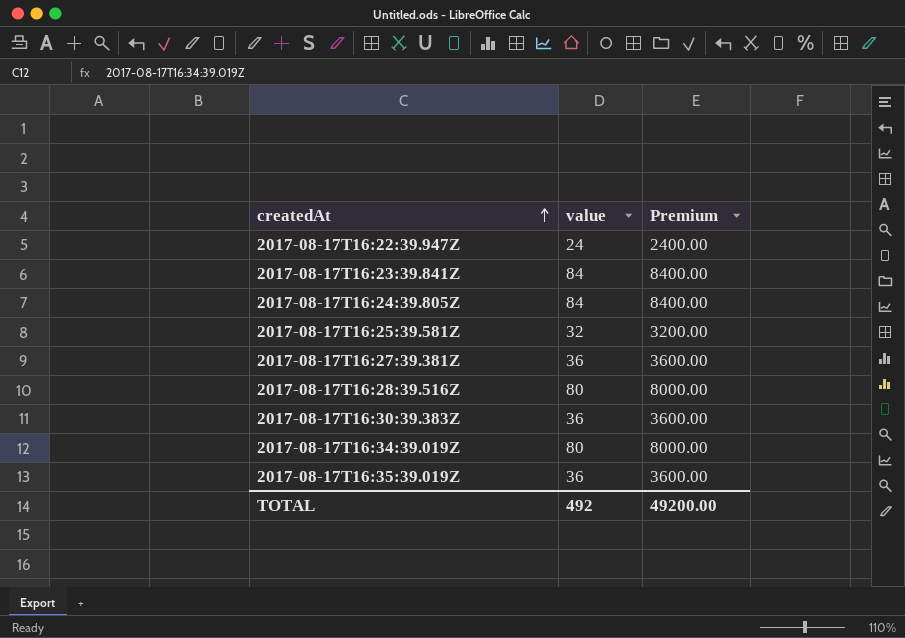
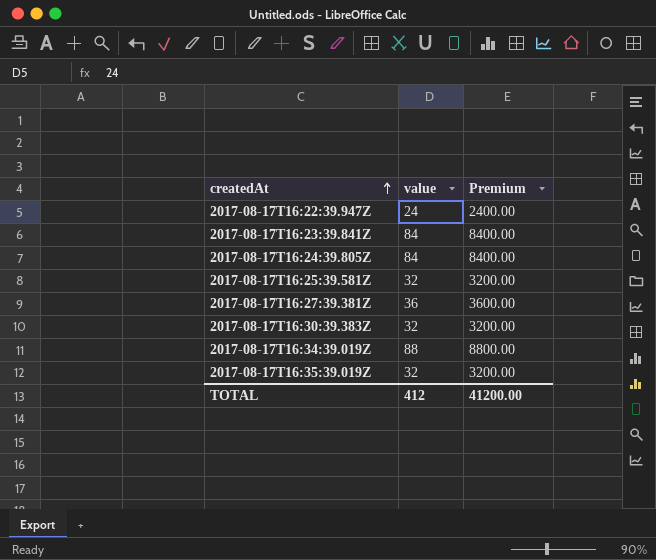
row 2017-08-17T16:28:39.516Z: 80 | 8000.00 -> none
2017-08-17T16:30:39.383Z | value: 36 -> 32
2017-08-17T16:30:39.383Z | Premium: 3600.00 -> 3200.00
2017-08-17T16:34:39.019Z | value: 80 -> 88
2017-08-17T16:34:39.019Z | Premium: 8000.00 -> 8800.00
2017-08-17T16:35:39.019Z | value: 36 -> 32
2017-08-17T16:35:39.019Z | Premium: 3600.00 -> 3200.00
TOTAL | value: 492 -> 412
TOTAL | Premium: 49200.00 -> 41200.00

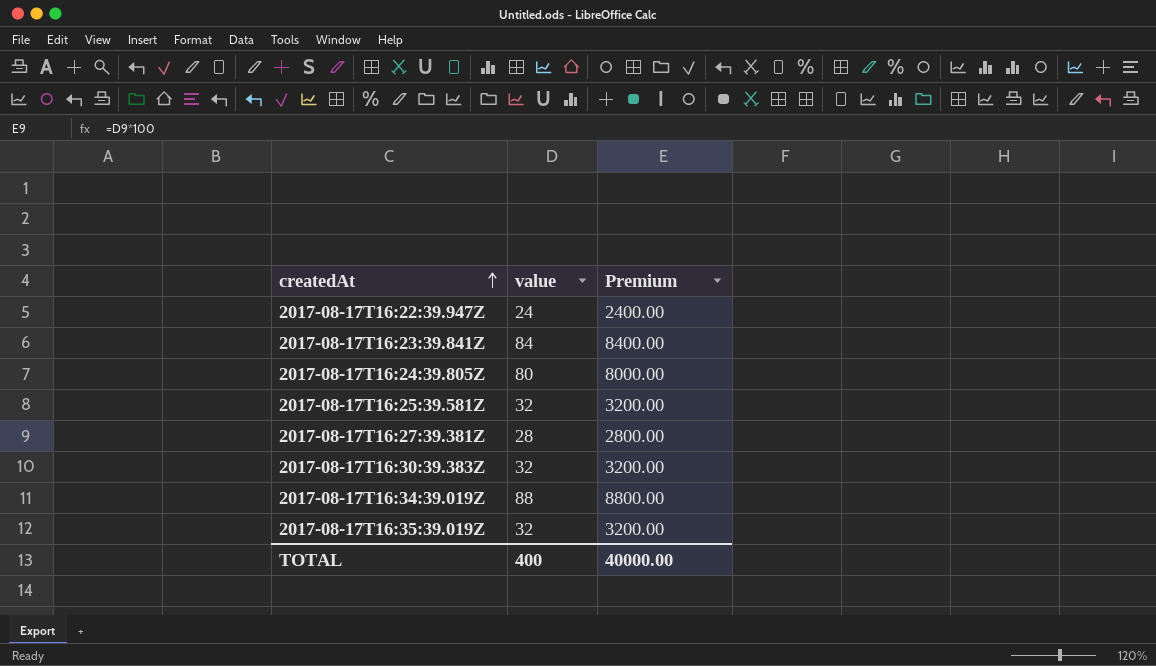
2017-08-17T16:24:39.805Z | value: 84 -> 80
2017-08-17T16:24:39.805Z | Premium: 8400.00 -> 8000.00
2017-08-17T16:27:39.381Z | value: 36 -> 28
2017-08-17T16:27:39.381Z | Premium: 3600.00 -> 2800.00
TOTAL | value: 412 -> 400
TOTAL | Premium: 41200.00 -> 40000.00

